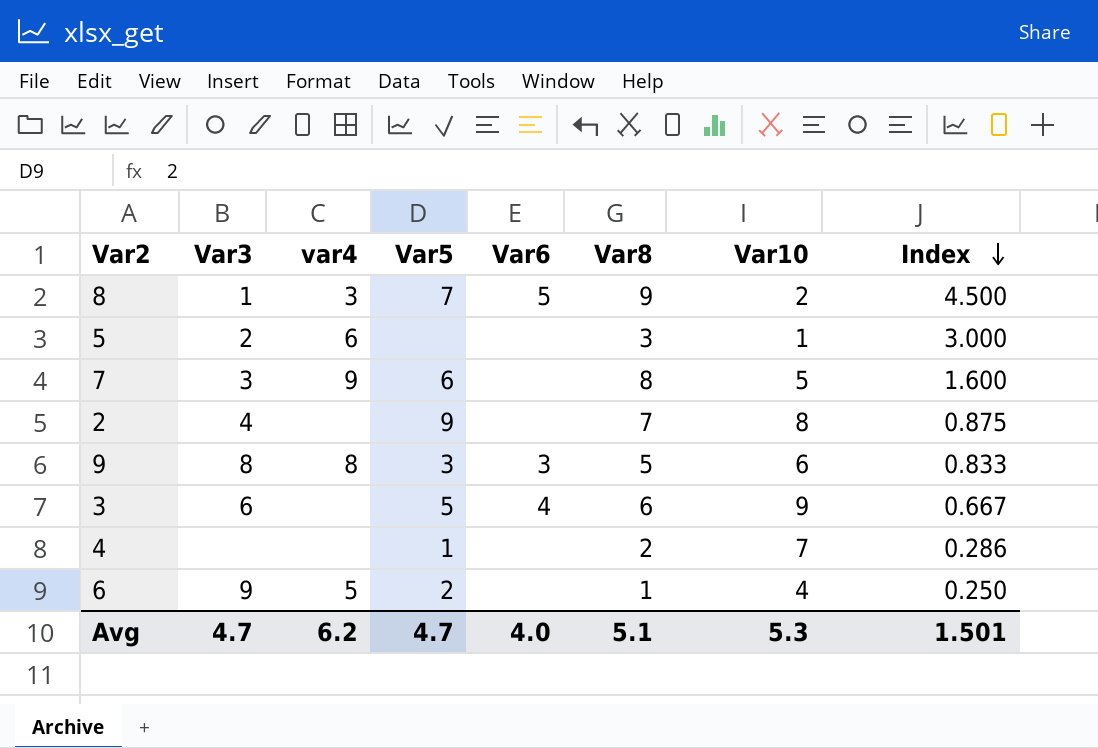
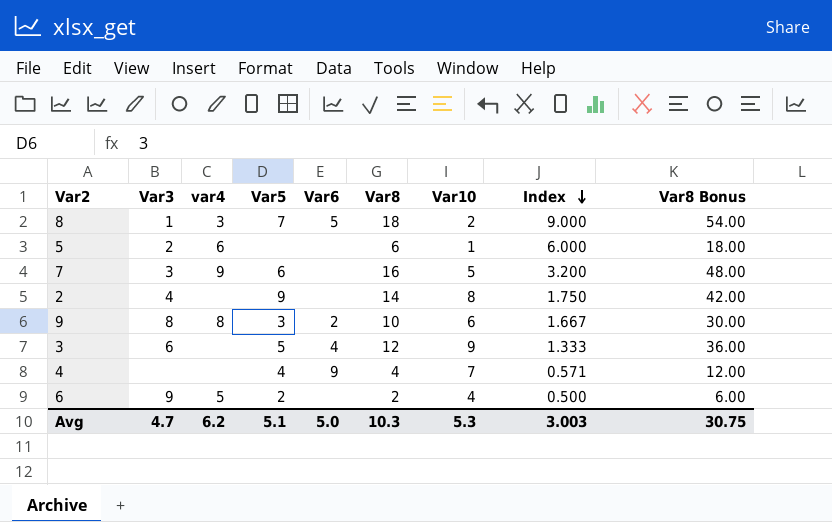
column Var8 Bonus | formula: none -> [Var8] * 3
8 | Var8: 9 -> 18
8 | Index: 4.500 -> 9.000
5 | Var8: 3 -> 6
5 | Index: 3.000 -> 6.000
7 | Var8: 8 -> 16
7 | Index: 1.600 -> 3.200
2 | Var8: 7 -> 14
2 | Index: 0.875 -> 1.750
9 | Var6: 3 -> 2
9 | Var8: 5 -> 10
9 | Index: 0.833 -> 1.667
3 | Var8: 6 -> 12
3 | Index: 0.667 -> 1.333
4 | Var5: 1 -> 4
4 | Var6: none -> 9
4 | Var8: 2 -> 4
4 | Index: 0.286 -> 0.571
6 | Var8: 1 -> 2
6 | Index: 0.250 -> 0.500
Avg | Var5: 4.7 -> 5.1
Avg | Var6: 4.0 -> 5.0
Avg | Var8: 5.1 -> 10.3
Avg | Index: 1.501 -> 3.003

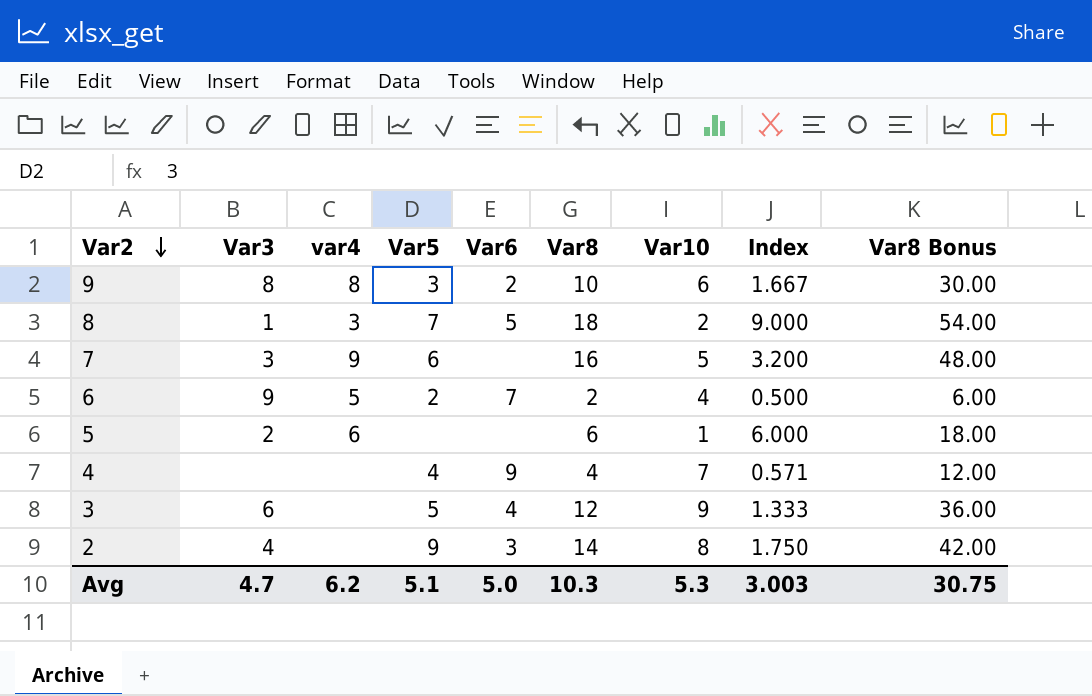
row order: Index descending -> Var2 descending
6 | Var6: none -> 7
2 | Var6: none -> 3

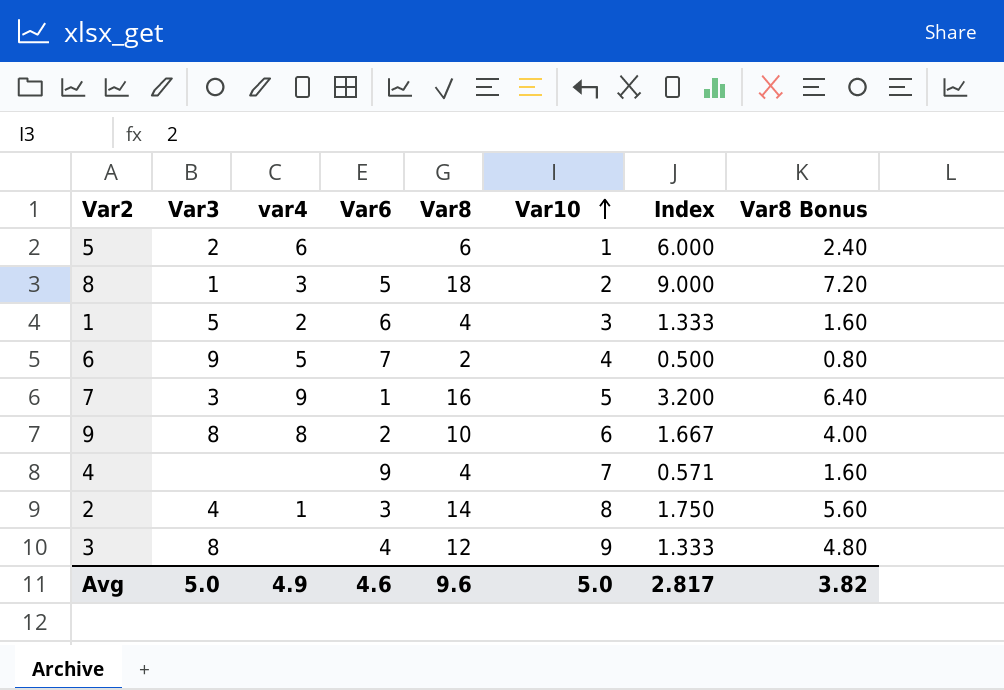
row order: Var2 descending -> Var10 ascending
column Var5 | position: 4 -> none
column Var8 Bonus | formula: [Var8] * 3 -> [Var8] * 0.4
row 1: none -> 5 | 2 | 6 | 4 | 3 | 1.333 | 1.60
7 | Var6: none -> 1
2 | var4: none -> 1
3 | Var3: 6 -> 8
Avg | Var3: 4.7 -> 5.0
Avg | var4: 6.2 -> 4.9
Avg | Var6: 5.0 -> 4.6
Avg | Var8: 10.3 -> 9.6
Avg | Var10: 5.3 -> 5.0
Avg | Index: 3.003 -> 2.817
Avg | Var8 Bonus: 30.75 -> 3.82

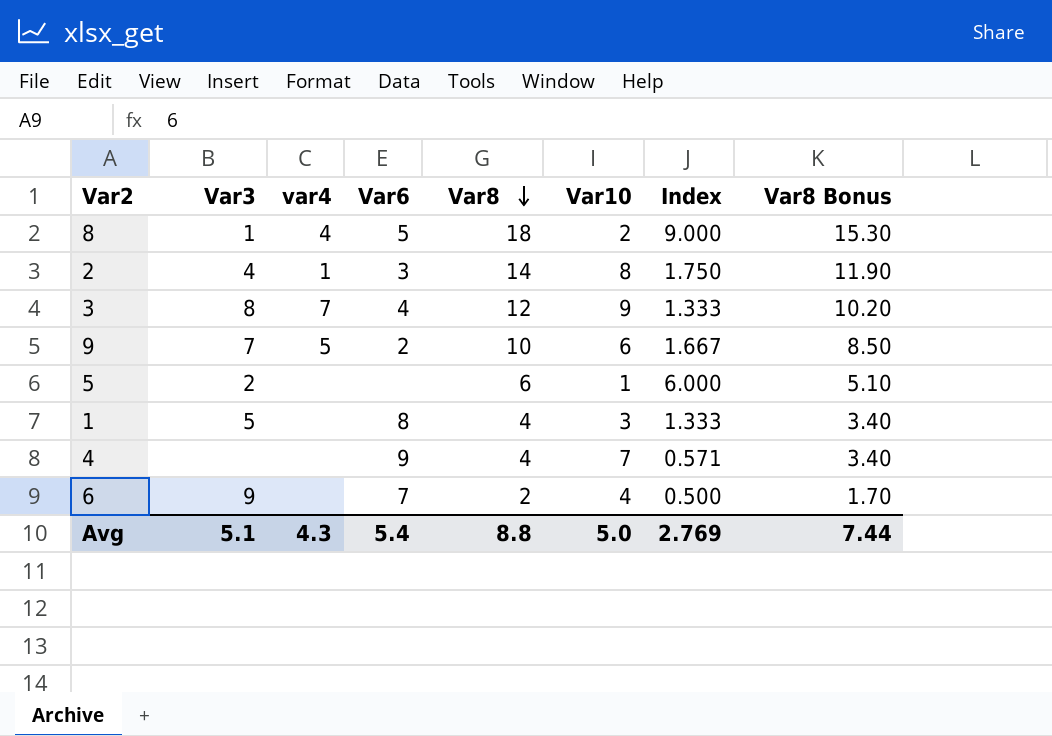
row order: Var10 ascending -> Var8 descending
column Var8 Bonus | formula: [Var8] * 0.4 -> [Var8] * 0.85
row 7: 3 | 9 | 1 | 16 | 5 | 3.200 | 6.40 -> none
8 | var4: 3 -> 4
3 | var4: none -> 7
9 | Var3: 8 -> 7
9 | var4: 8 -> 5
5 | var4: 6 -> none
1 | var4: 2 -> none
1 | Var6: 6 -> 8
6 | var4: 5 -> none
Avg | Var3: 5.0 -> 5.1
Avg | var4: 4.9 -> 4.3
Avg | Var6: 4.6 -> 5.4
Avg | Var8: 9.6 -> 8.8
Avg | Index: 2.817 -> 2.769
Avg | Var8 Bonus: 3.82 -> 7.44

